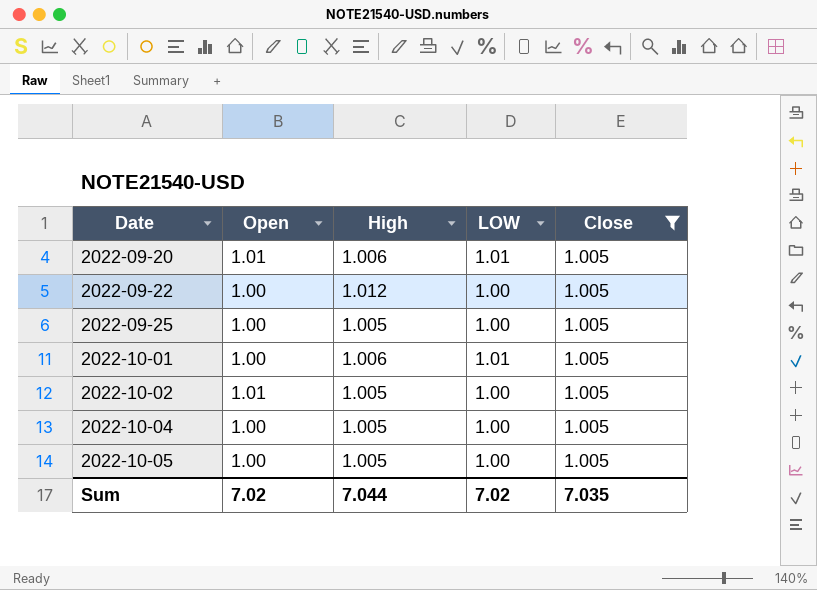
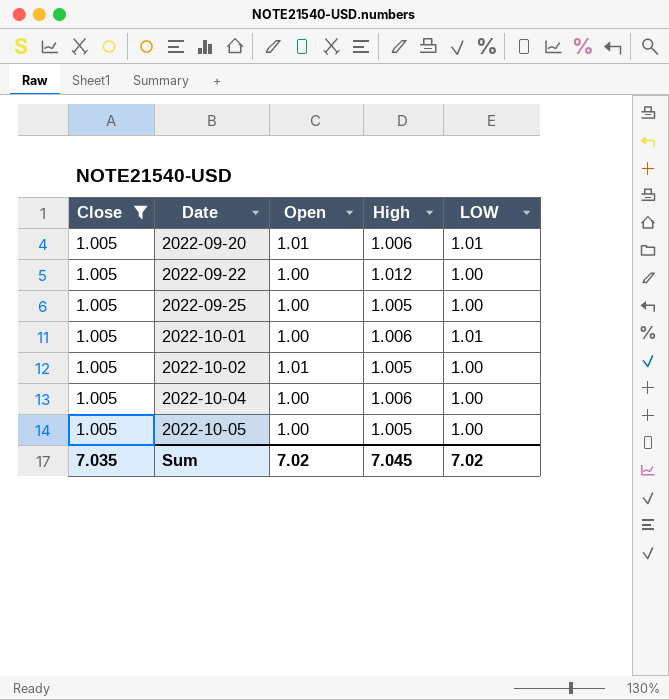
column Close | position: 5 -> 1
2022-10-04 | High: 1.005 -> 1.006
Sum | High: 7.044 -> 7.045

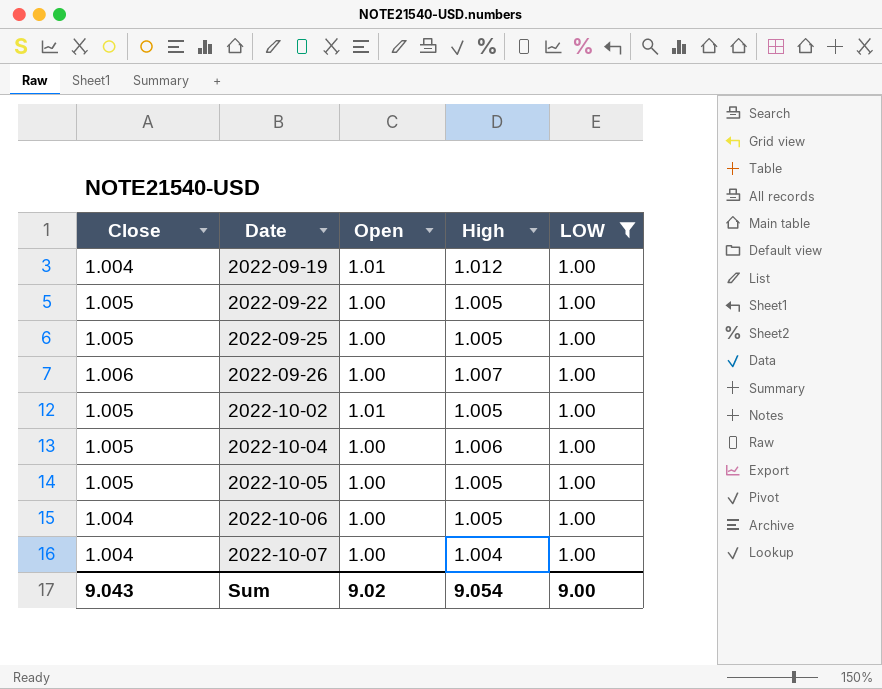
filter: Close = 1.005 -> LOW = 1.00
2022-09-22 | High: 1.012 -> 1.005
Sum | Close: 7.035 -> 9.043
Sum | Open: 7.02 -> 9.02
Sum | High: 7.045 -> 9.054
Sum | LOW: 7.02 -> 9.00

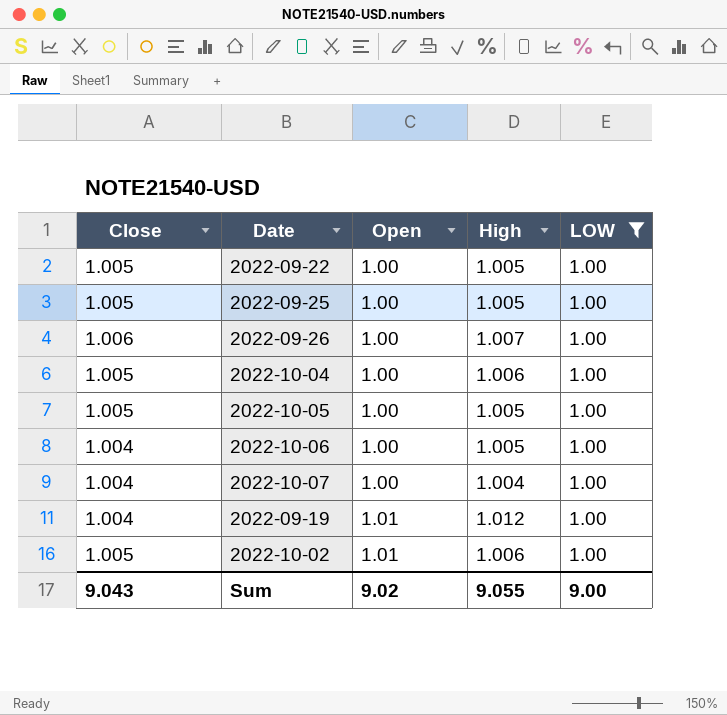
row order: Date ascending -> Open ascending
2022-10-02 | High: 1.005 -> 1.006
Sum | High: 9.054 -> 9.055

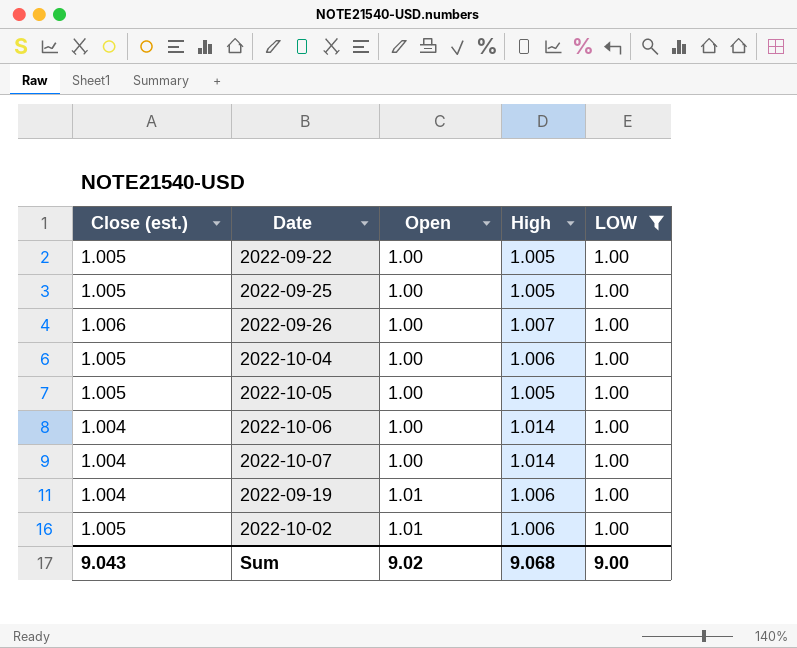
column name: Close -> Close (est.)
2022-10-06 | High: 1.005 -> 1.014
2022-10-07 | High: 1.004 -> 1.014
2022-09-19 | High: 1.012 -> 1.006
Sum | High: 9.055 -> 9.068

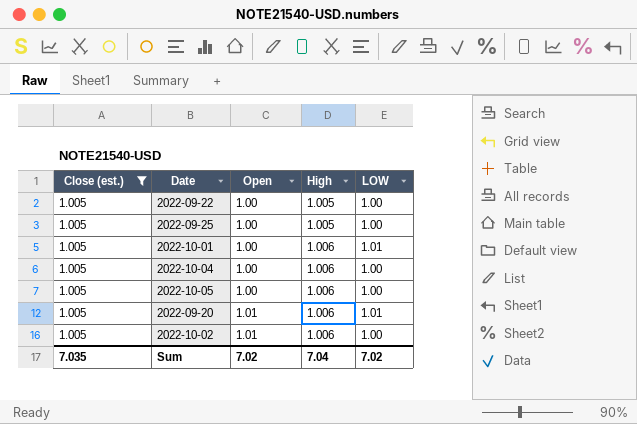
filter: LOW = 1.00 -> Close (est.) = 1.005
2022-10-05 | High: 1.005 -> 1.006
Sum | Close (est.): 9.043 -> 7.035
Sum | Open: 9.02 -> 7.02
Sum | High: 9.068 -> 7.04
Sum | LOW: 9.00 -> 7.02

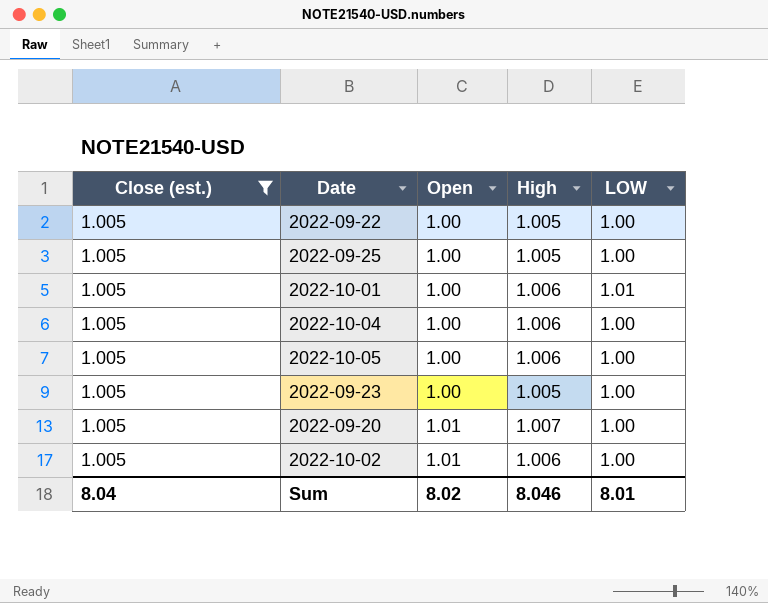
row 2022-09-23: none -> 1.005 | 1.00 | 1.005 | 1.00
2022-09-20 | High: 1.006 -> 1.007
2022-09-20 | LOW: 1.01 -> 1.00
Sum | Close (est.): 7.035 -> 8.04
Sum | Open: 7.02 -> 8.02
Sum | High: 7.04 -> 8.046
Sum | LOW: 7.02 -> 8.01

